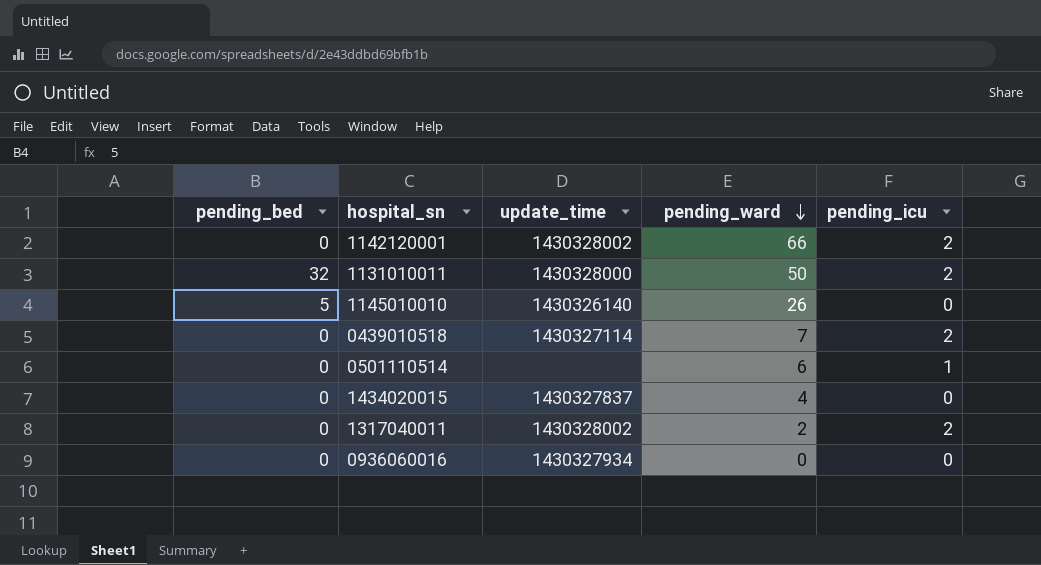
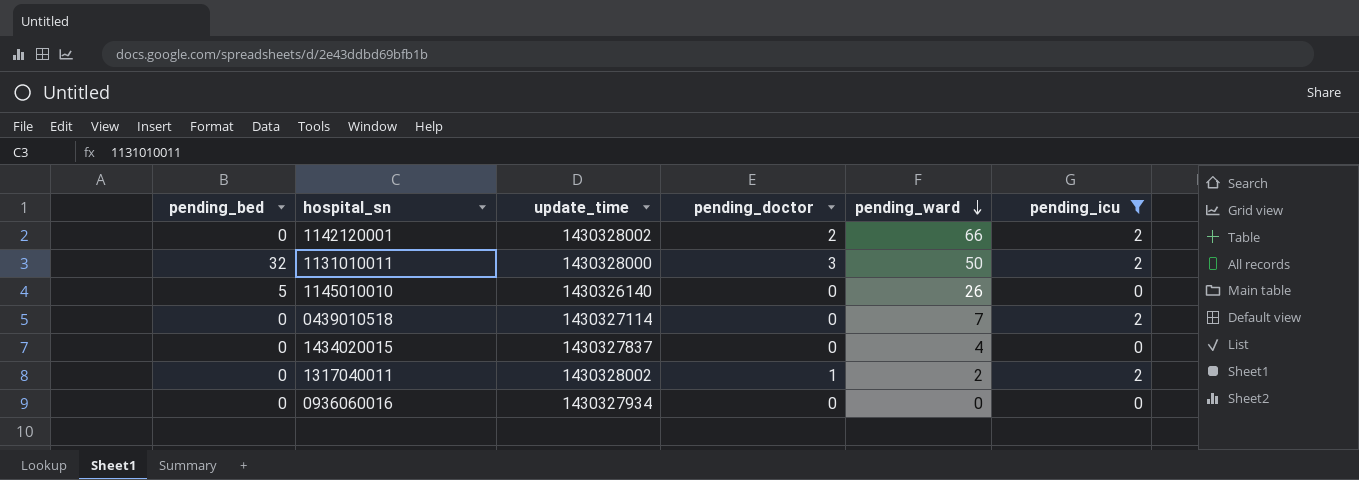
filter: none -> pending_icu != 1
column pending_doctor | position: none -> 4

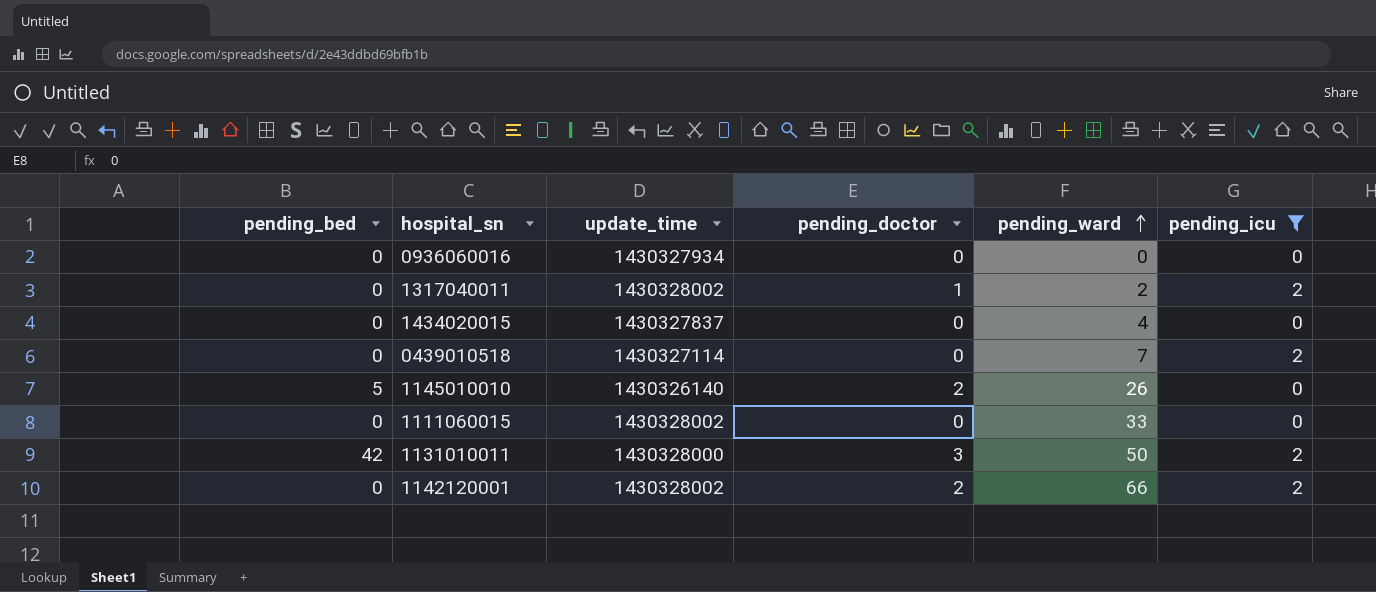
row order: pending_ward descending -> pending_ward ascending
1145010010 | pending_doctor: 0 -> 2
row 1111060015: none -> 0 | 1430328002 | 0 | 33 | 0
1131010011 | pending_bed: 32 -> 42

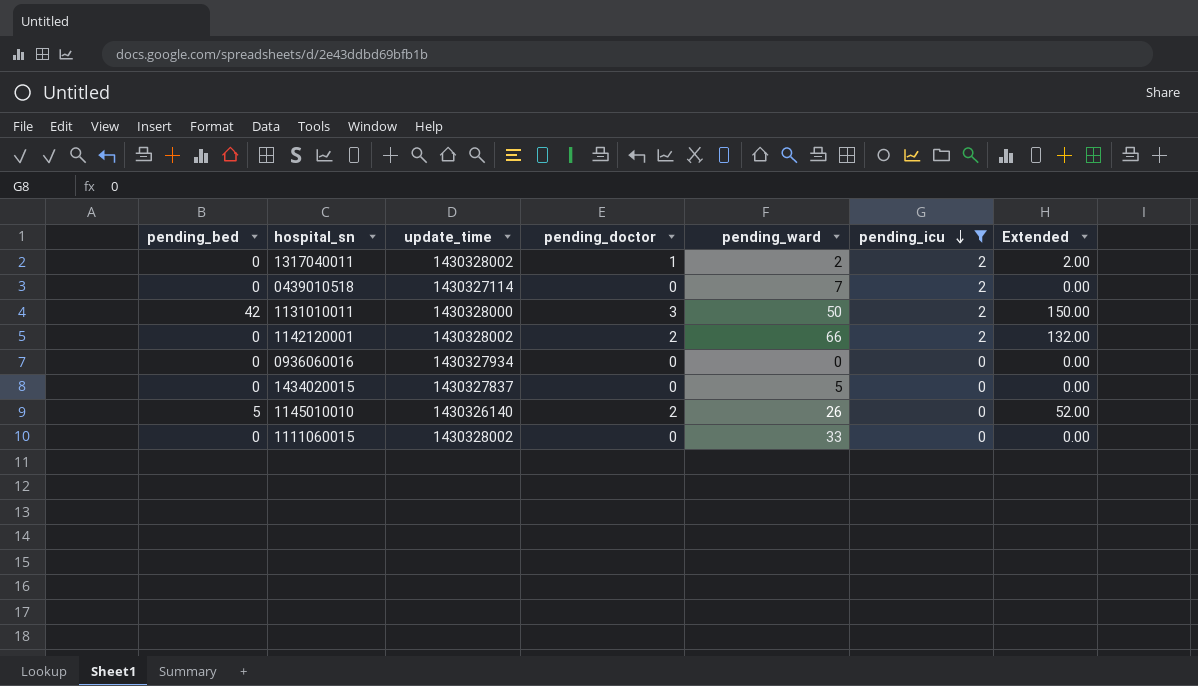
row order: pending_ward ascending -> pending_icu descending
column Extended | formula: none -> [pending_doctor] * [pending_ward]
1434020015 | pending_ward: 4 -> 5

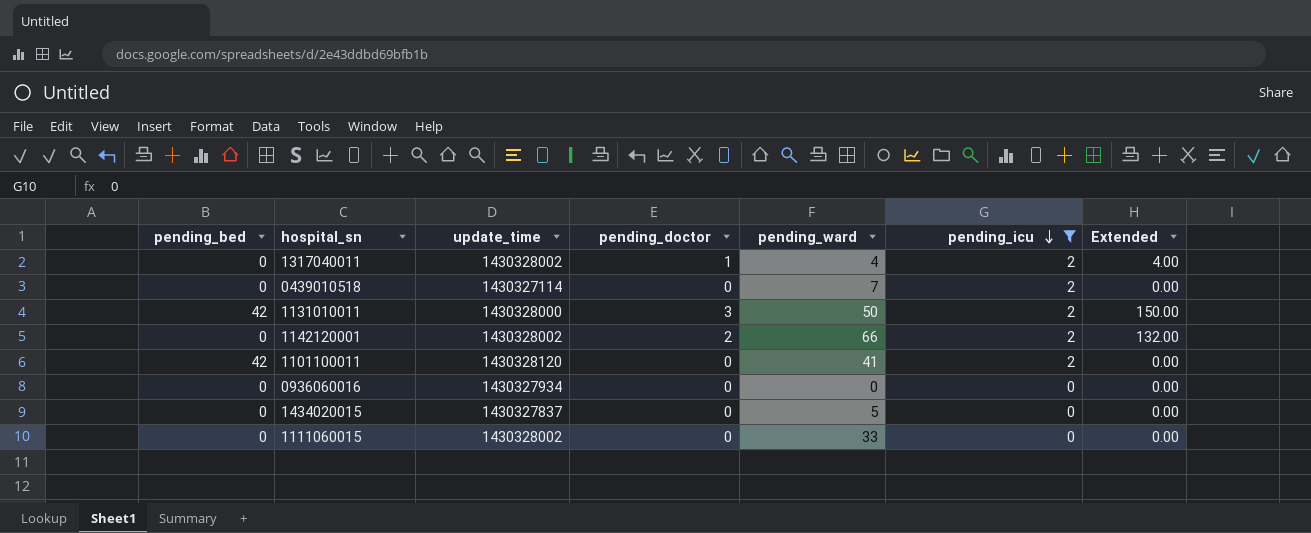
row 1145010010: 5 | 1430326140 | 2 | 26 | 0 | 52.00 -> none
1317040011 | pending_ward: 2 -> 4
1317040011 | Extended: 2.00 -> 4.00
row 1101100011: none -> 42 | 1430328120 | 0 | 41 | 2 | 0.00

